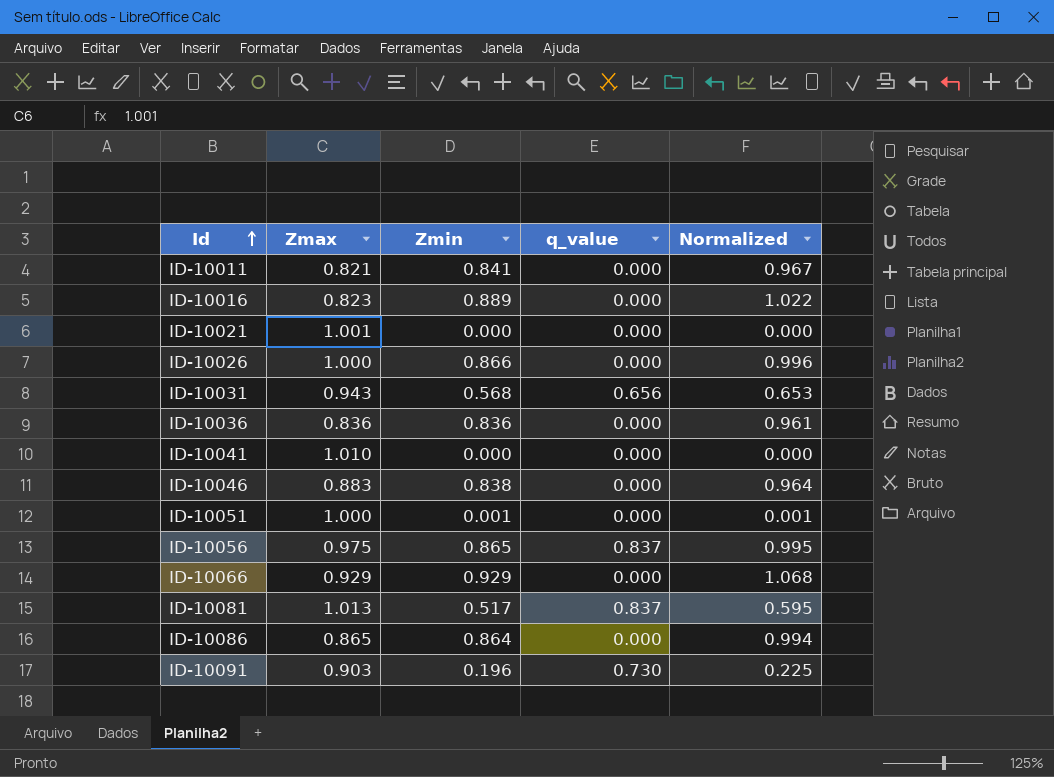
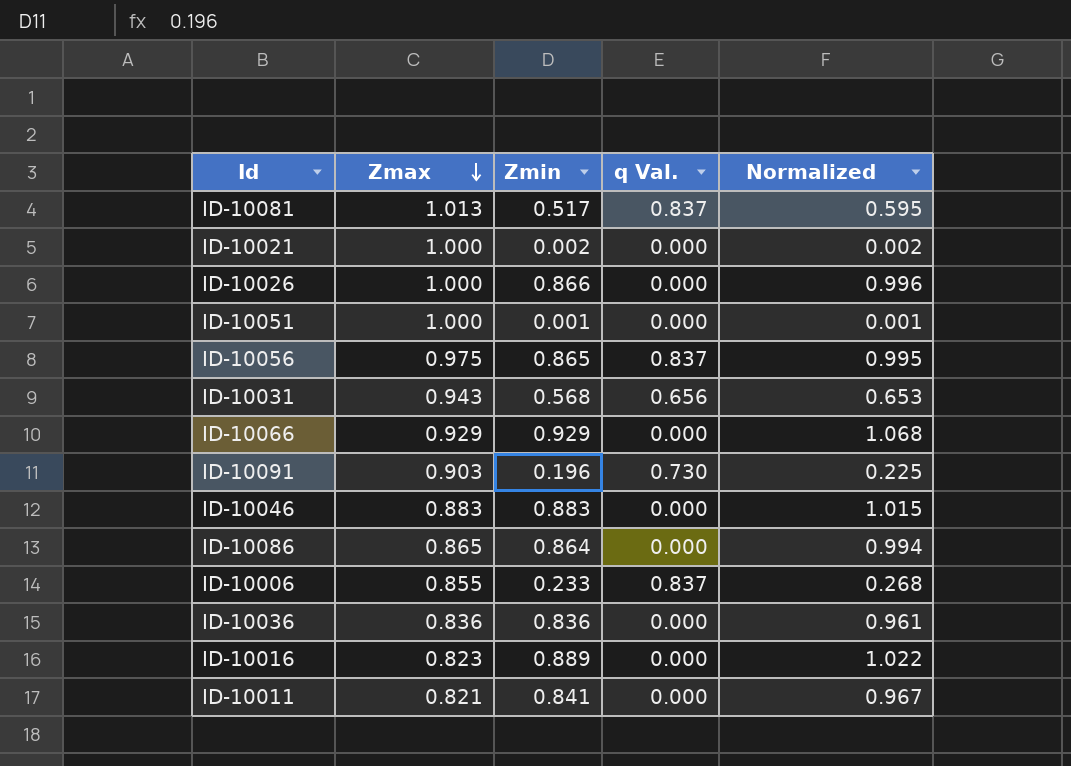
row order: Id ascending -> Zmax descending
column name: q_value -> q Val.
row ID-10041: 1.010 | 0.000 | 0.000 | 0.000 -> none
ID-10021 | Zmax: 1.001 -> 1.000
ID-10021 | Zmin: 0.000 -> 0.002
ID-10021 | Normalized: 0.000 -> 0.002
ID-10046 | Zmin: 0.838 -> 0.883
ID-10046 | Normalized: 0.964 -> 1.015
row ID-10006: none -> 0.855 | 0.233 | 0.837 | 0.268

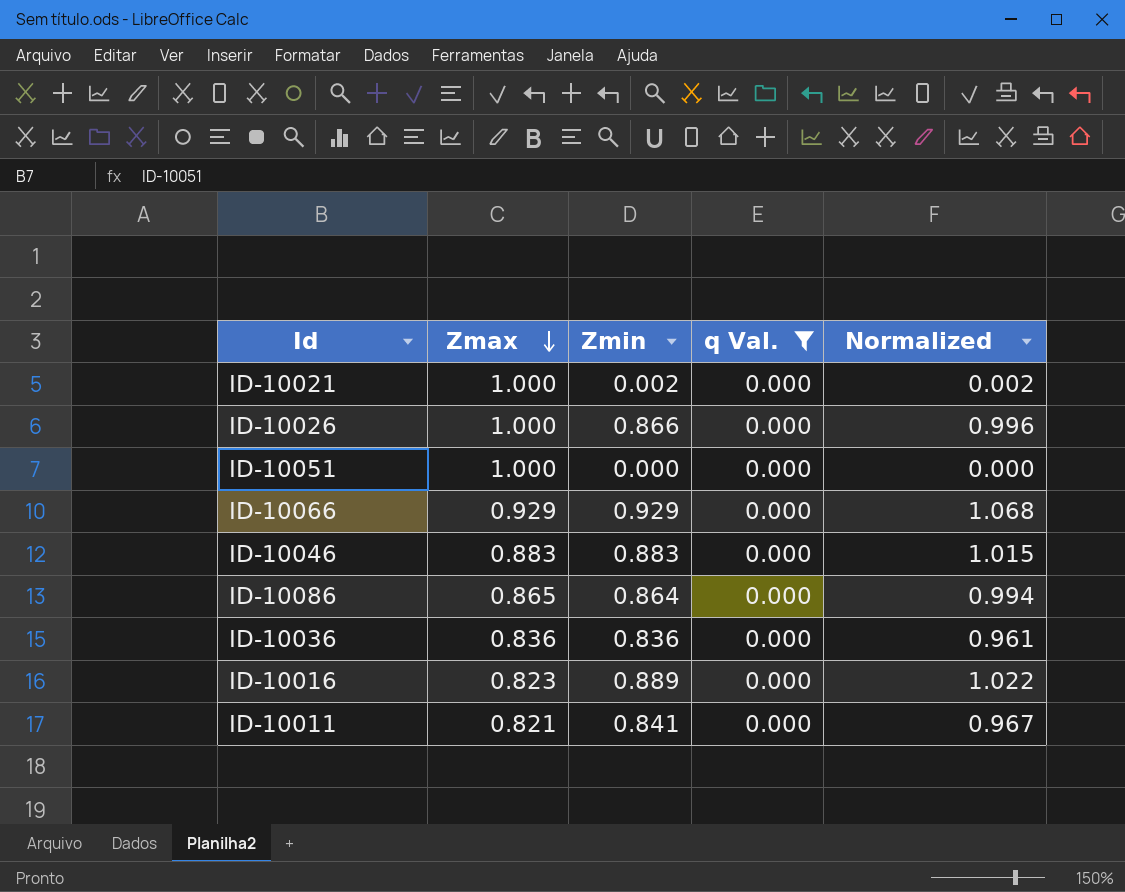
filter: none -> q Val. = 0.000
ID-10051 | Zmin: 0.001 -> 0.000
ID-10051 | Normalized: 0.001 -> 0.000

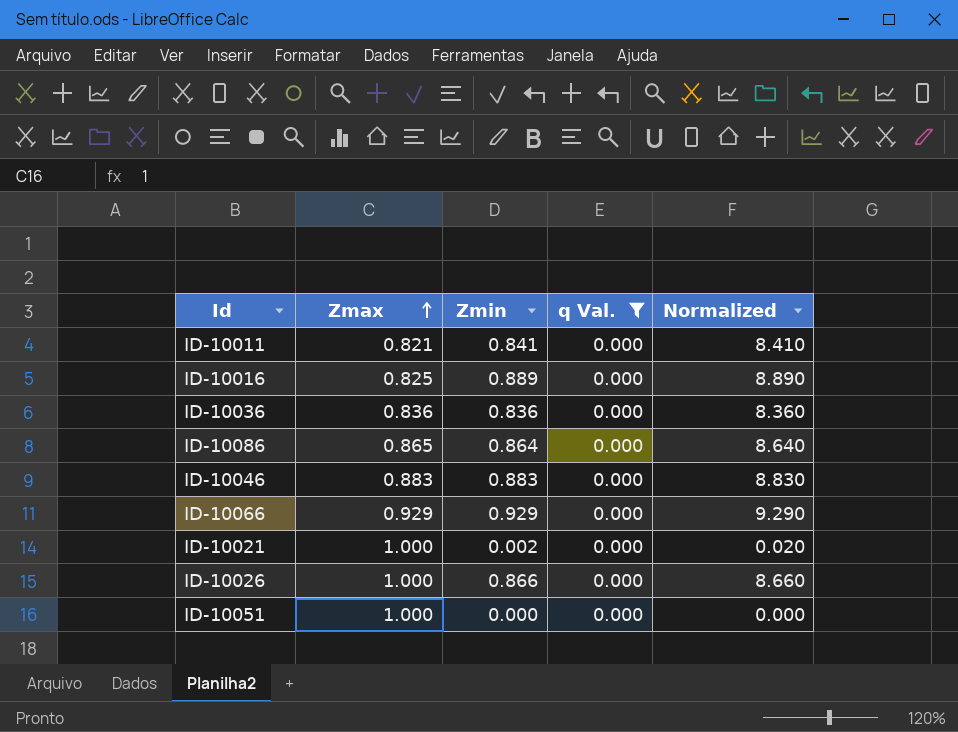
row order: Zmax descending -> Zmax ascending
column Normalized | formula: [Zmin] * 1.15 -> [Zmin] * 10
ID-10016 | Zmax: 0.823 -> 0.825

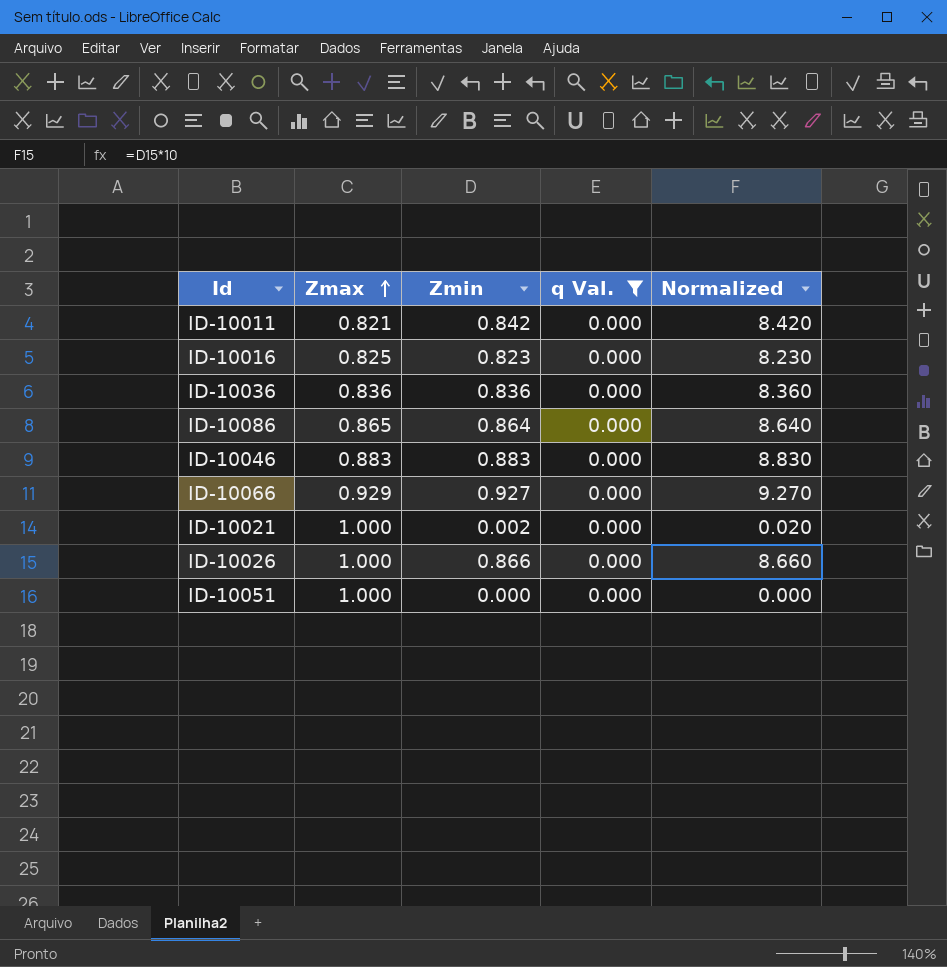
ID-10011 | Zmin: 0.841 -> 0.842
ID-10011 | Normalized: 8.410 -> 8.420
ID-10016 | Zmin: 0.889 -> 0.823
ID-10016 | Normalized: 8.890 -> 8.230
ID-10066 | Zmin: 0.929 -> 0.927
ID-10066 | Normalized: 9.290 -> 9.270

